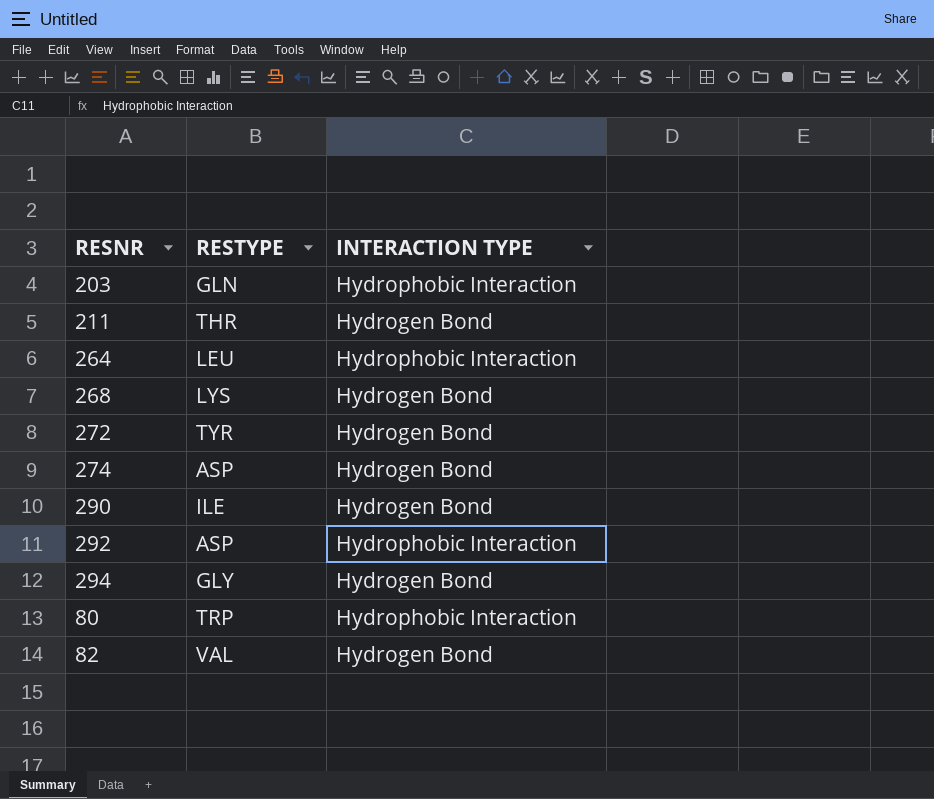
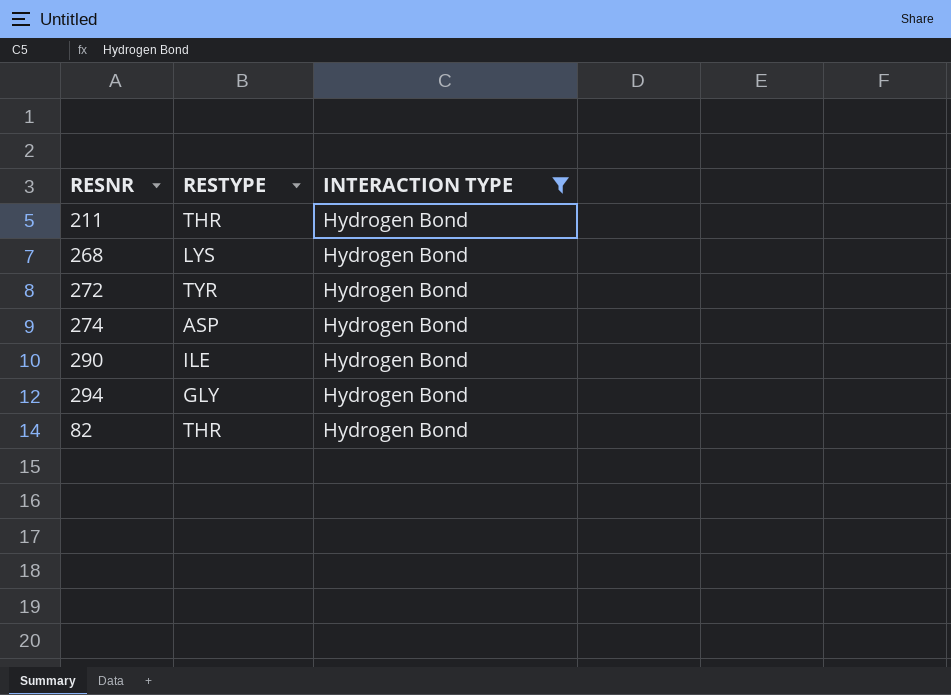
filter: none -> INTERACTION TYPE = Hydrogen Bond
82 | RESTYPE: VAL -> THR

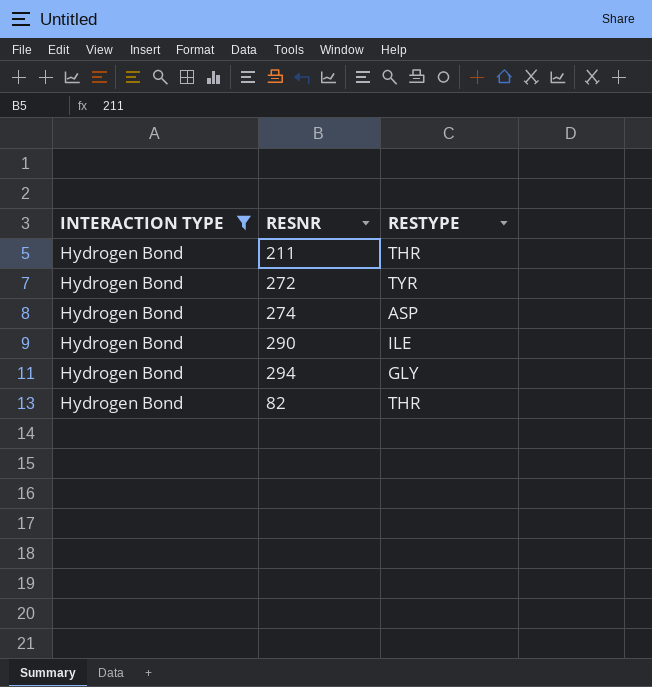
column INTERACTION TYPE | position: 3 -> 1
row 268: LYS | Hydrogen Bond -> none

